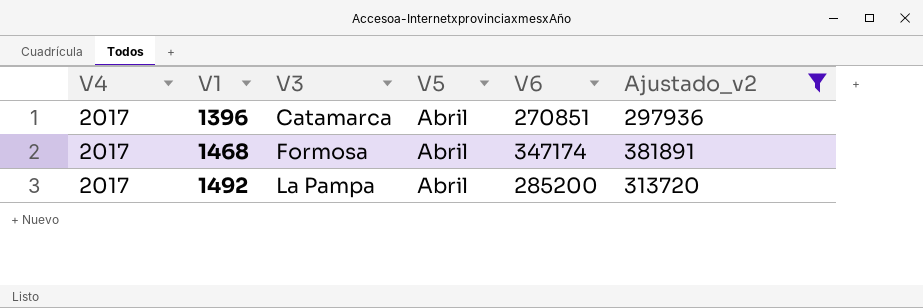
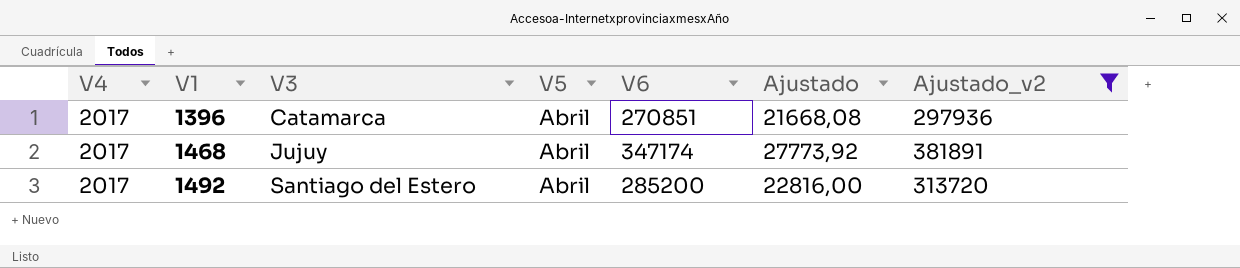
column Ajustado | formula: none -> [V6] * 0,08
1468 | V3: Formosa -> Jujuy
1492 | V3: La Pampa -> Santiago del Estero

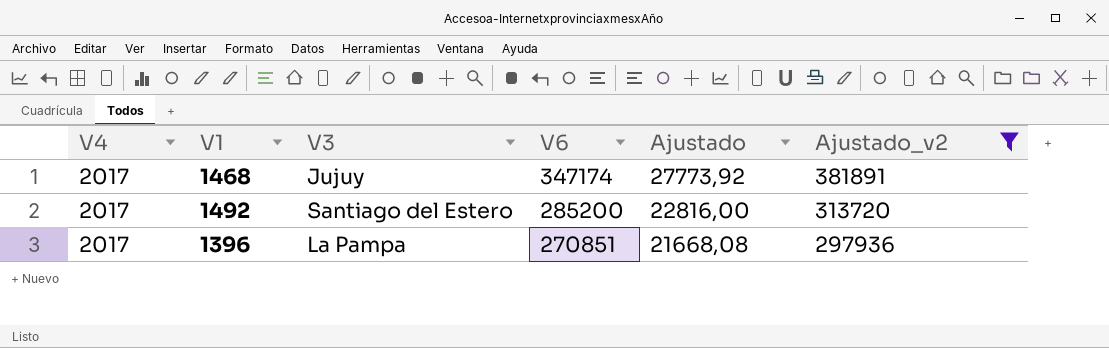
row order: V1 ascending -> V6 descending
column V5 | position: 4 -> none
1396 | V3: Catamarca -> La Pampa

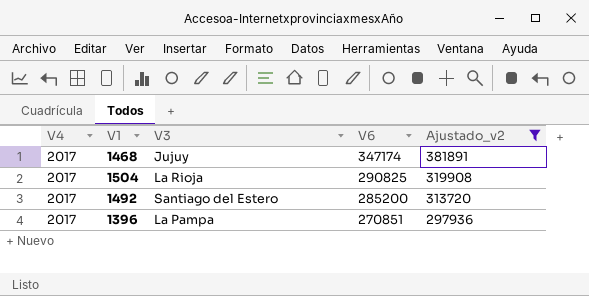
column Ajustado | formula: [V6] * 0,08 -> none
row 1504: none -> 2017 | La Rioja | 290825 | 319908

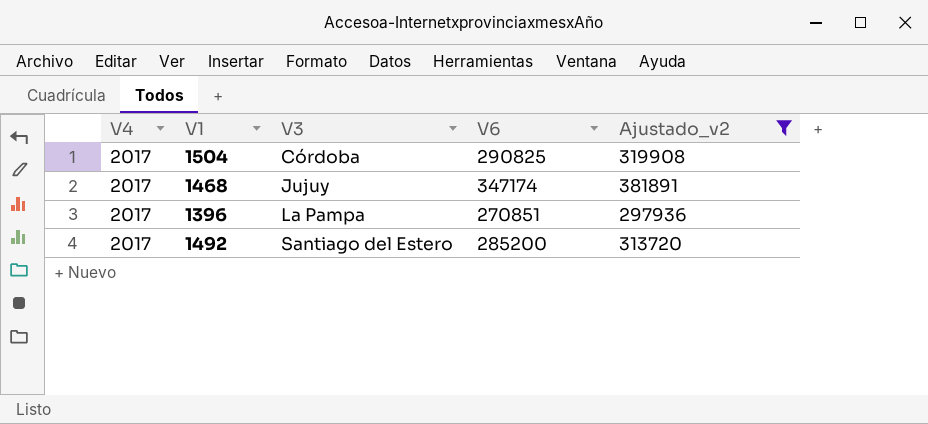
row order: V6 descending -> V3 ascending
1504 | V3: La Rioja -> Córdoba

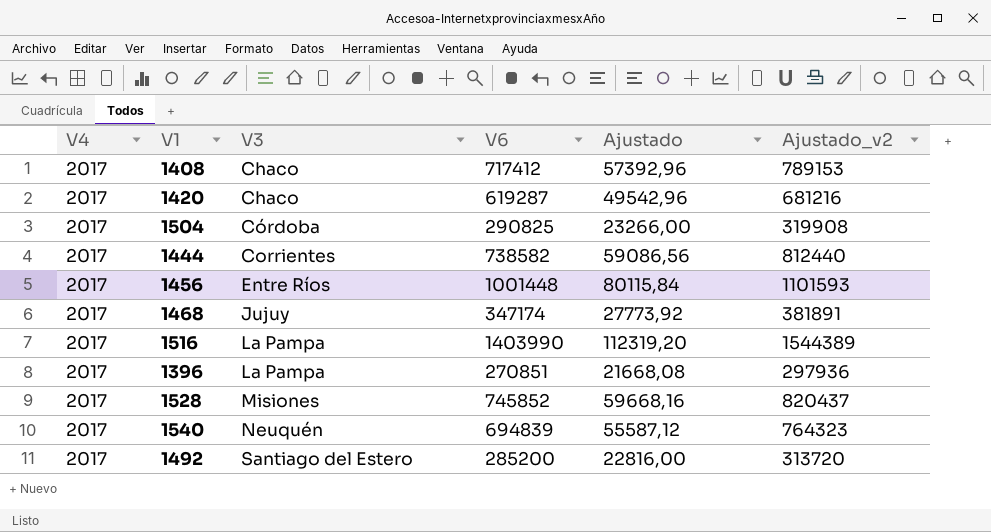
filter: Ajustado_v2 <= 381891 -> none
column Ajustado | formula: none -> [V6] * 0,08

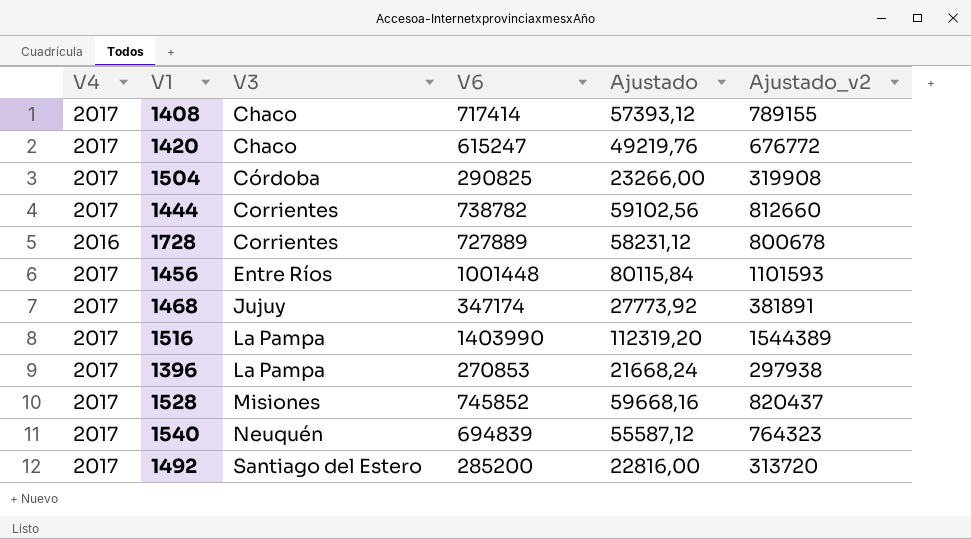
1408 | V6: 717412 -> 717414
1408 | Ajustado: 57392,96 -> 57393,12
1408 | Ajustado_v2: 789153 -> 789155
1420 | V6: 619287 -> 615247
1420 | Ajustado: 49542,96 -> 49219,76
1420 | Ajustado_v2: 681216 -> 676772
1444 | V6: 738582 -> 738782
1444 | Ajustado: 59086,56 -> 59102,56
1444 | Ajustado_v2: 812440 -> 812660
row 1728: none -> 2016 | Corrientes | 727889 | 58231,12 | 800678
1396 | V6: 270851 -> 270853
1396 | Ajustado: 21668,08 -> 21668,24
1396 | Ajustado_v2: 297936 -> 297938

